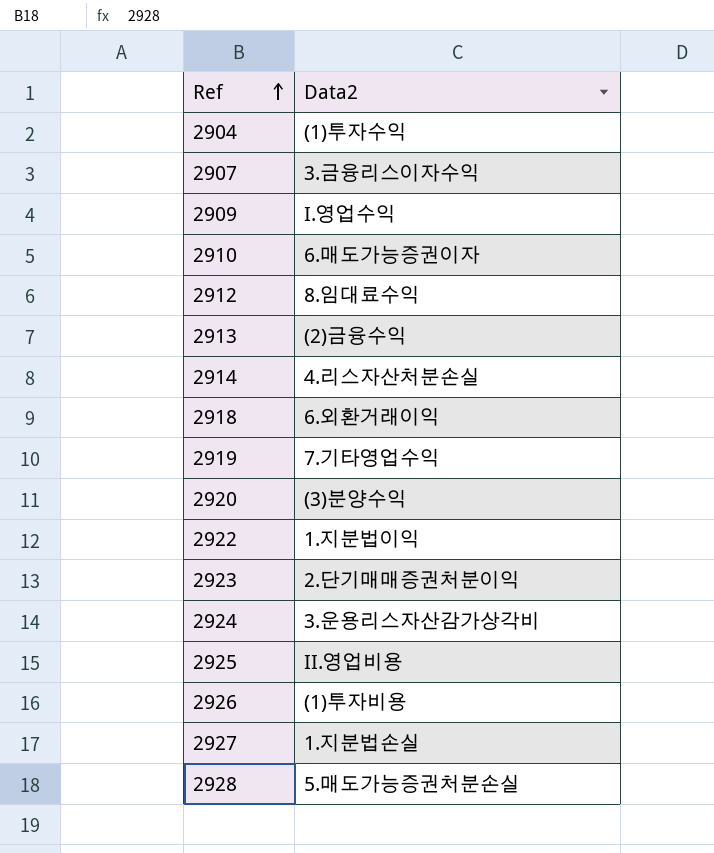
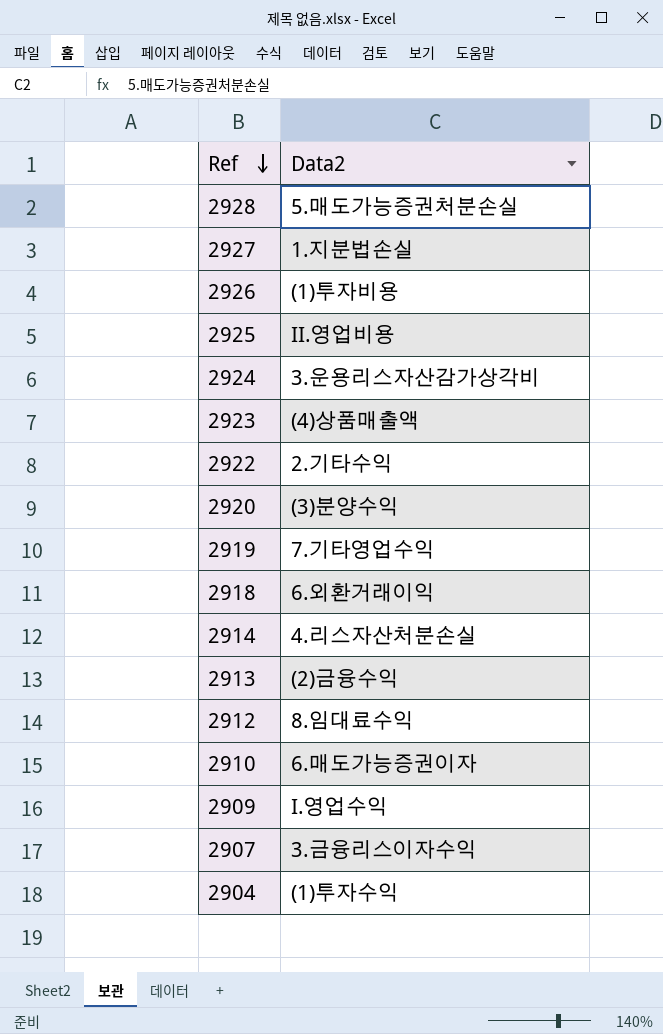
row order: Ref ascending -> Ref descending
2923 | Data2: 2.단기매매증권처분이익 -> (4)상품매출액
2922 | Data2: 1.지분법이익 -> 2.기타수익

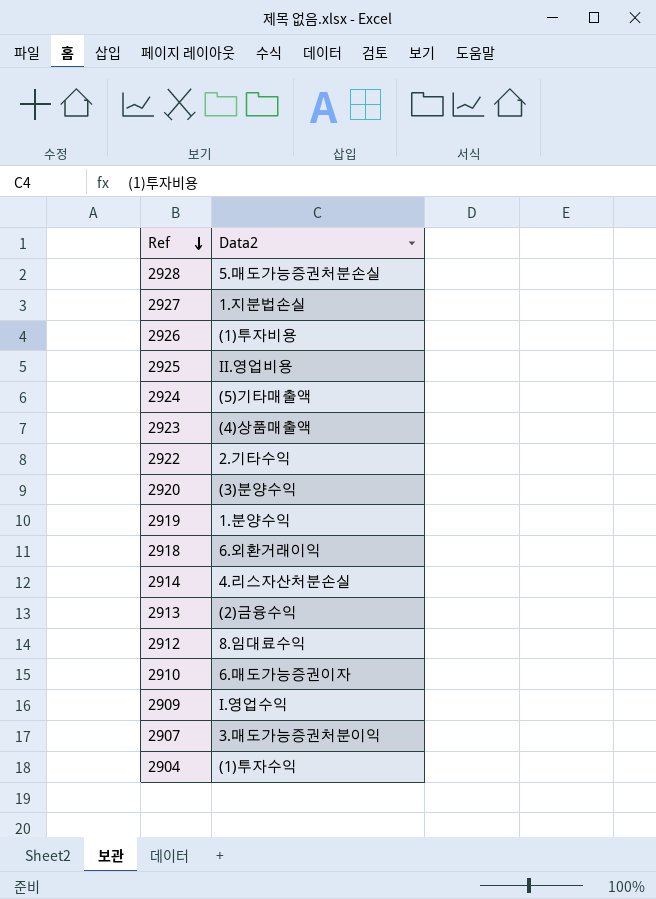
2924 | Data2: 3.운용리스자산감가상각비 -> (5)기타매출액
2919 | Data2: 7.기타영업수익 -> 1.분양수익
2907 | Data2: 3.금융리스이자수익 -> 3.매도가능증권처분이익

